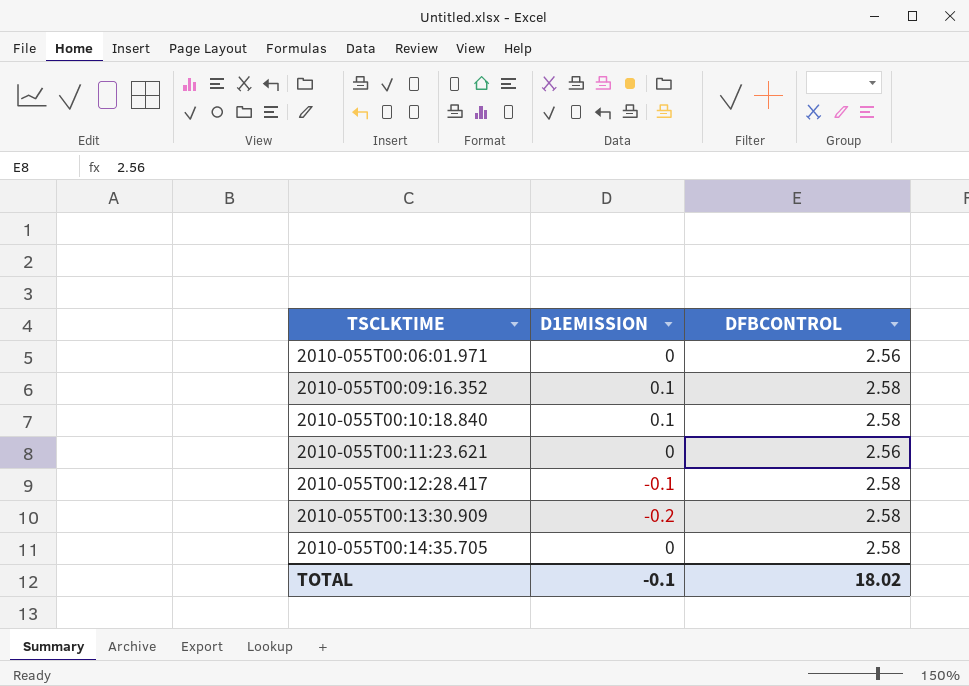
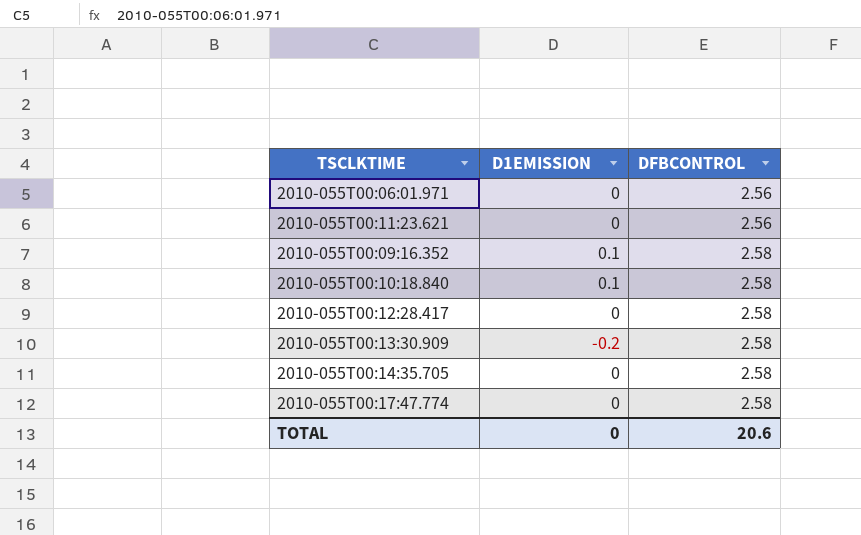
row order: TSCLKTIME ascending -> DFBCONTROL ascending
2010-055T00:12:28.417 | D1EMISSION: -0.1 -> 0
row 2010-055T00:17:47.774: none -> 0 | 2.58
TOTAL | D1EMISSION: -0.1 -> 0
TOTAL | DFBCONTROL: 18.02 -> 20.6

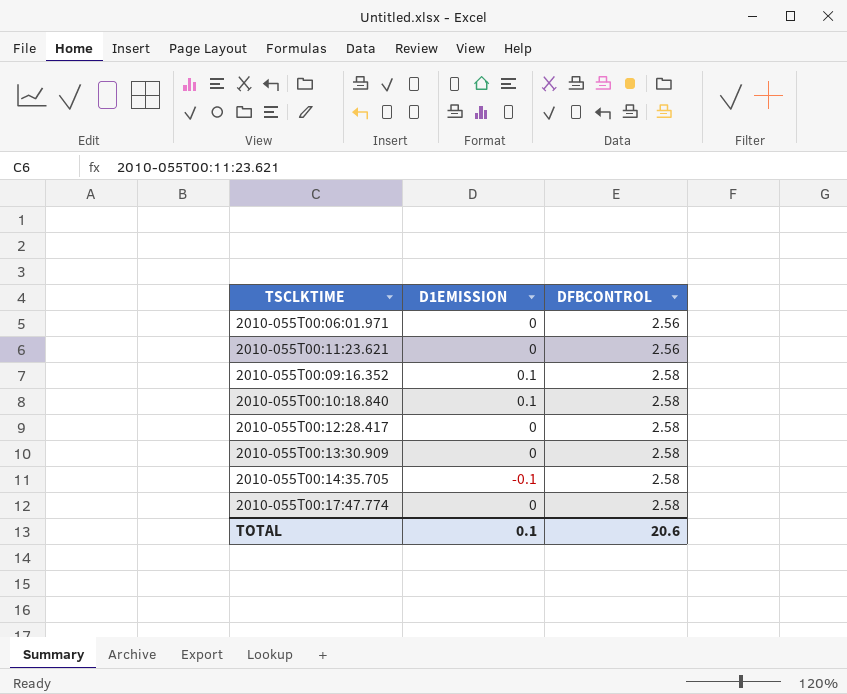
2010-055T00:13:30.909 | D1EMISSION: -0.2 -> 0
2010-055T00:14:35.705 | D1EMISSION: 0 -> -0.1
TOTAL | D1EMISSION: 0 -> 0.1

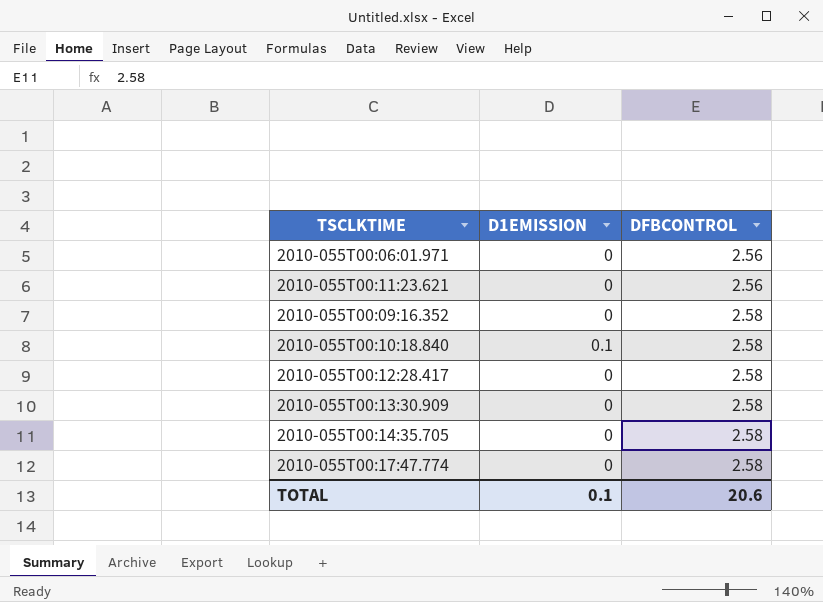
2010-055T00:09:16.352 | D1EMISSION: 0.1 -> 0
2010-055T00:14:35.705 | D1EMISSION: -0.1 -> 0

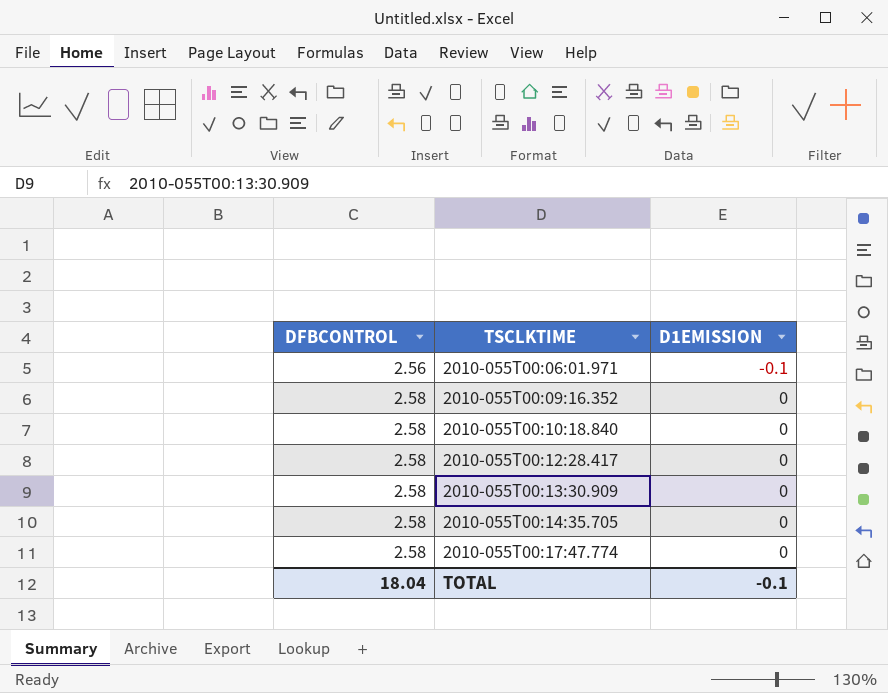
column DFBCONTROL | position: 3 -> 1
row 2010-055T00:11:23.621: 0 | 2.56 -> none
2010-055T00:06:01.971 | D1EMISSION: 0 -> -0.1
2010-055T00:10:18.840 | D1EMISSION: 0.1 -> 0
TOTAL | DFBCONTROL: 20.6 -> 18.04
TOTAL | D1EMISSION: 0.1 -> -0.1

